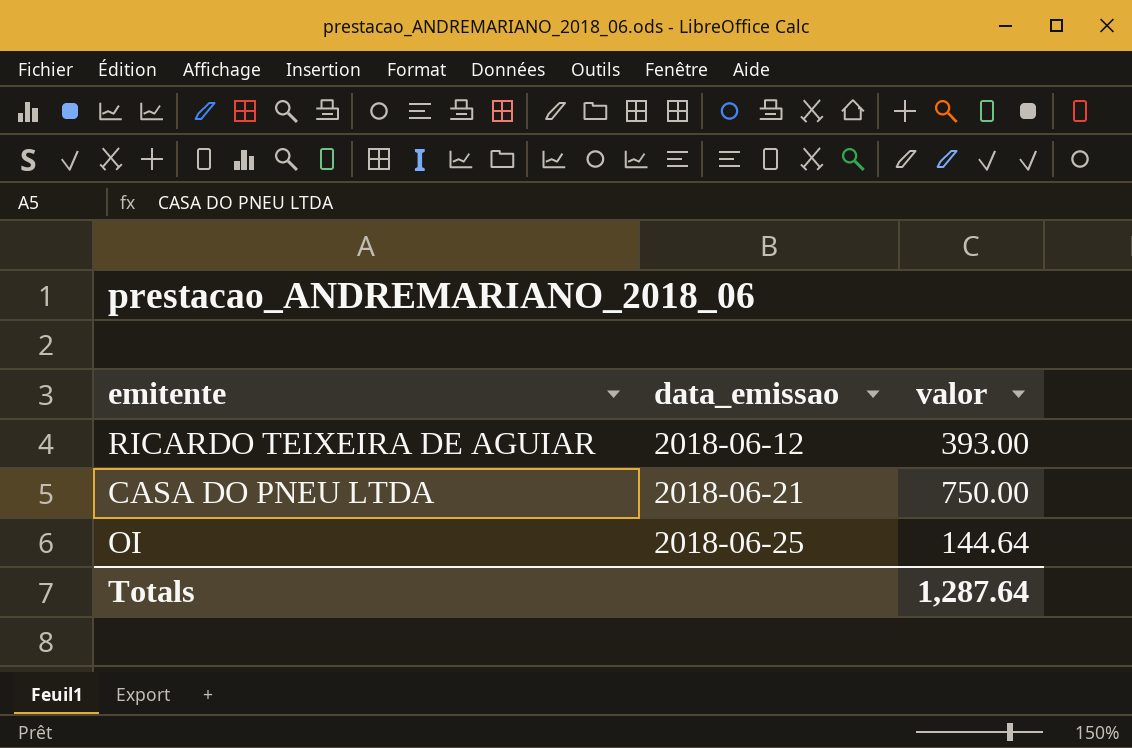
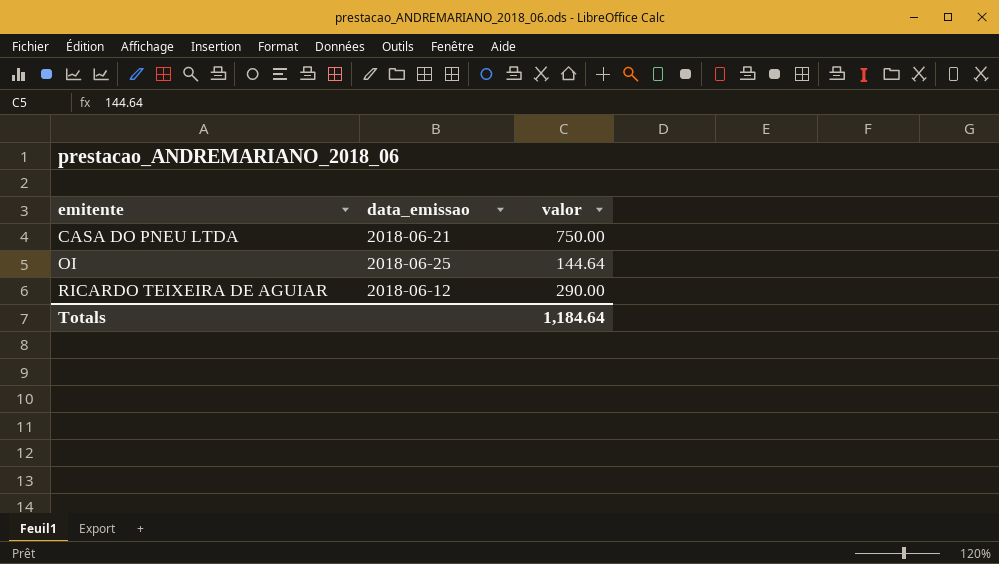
row order: data_emissao ascending -> emitente ascending
RICARDO TEIXEIRA DE AGUIAR | valor: 393.00 -> 290.00
Totals | valor: 1,287.64 -> 1,184.64

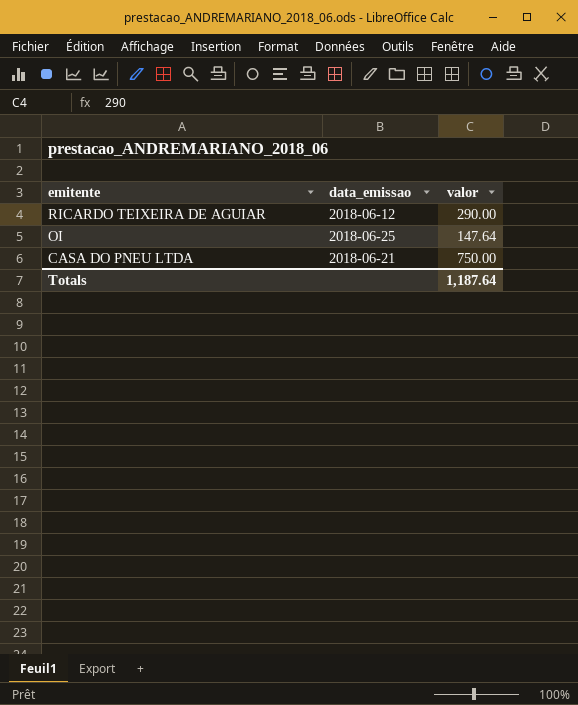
row order: emitente ascending -> emitente descending
OI | valor: 144.64 -> 147.64
Totals | valor: 1,184.64 -> 1,187.64

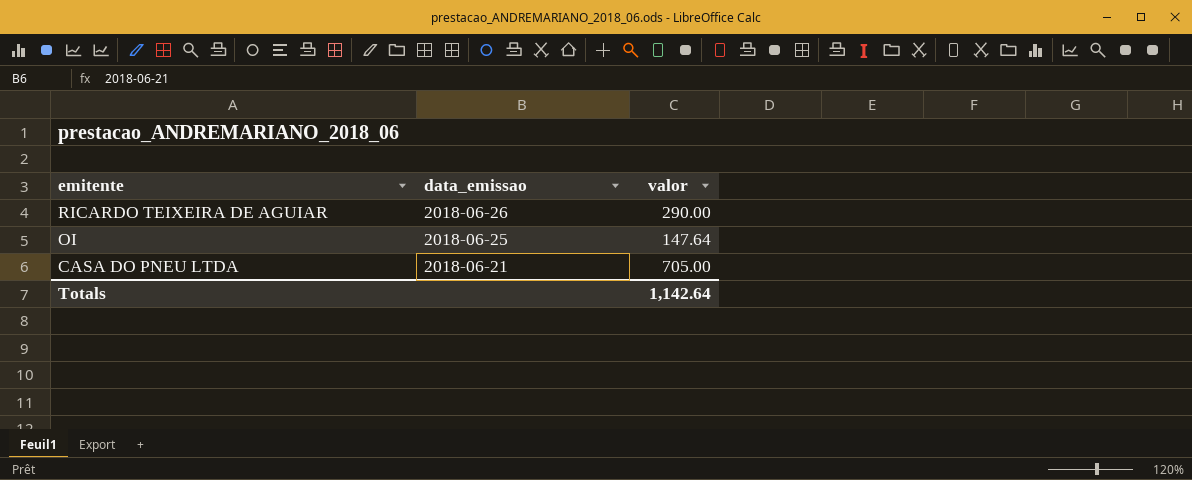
RICARDO TEIXEIRA DE AGUIAR | data_emissao: 2018-06-12 -> 2018-06-26
CASA DO PNEU LTDA | valor: 750.00 -> 705.00
Totals | valor: 1,187.64 -> 1,142.64

